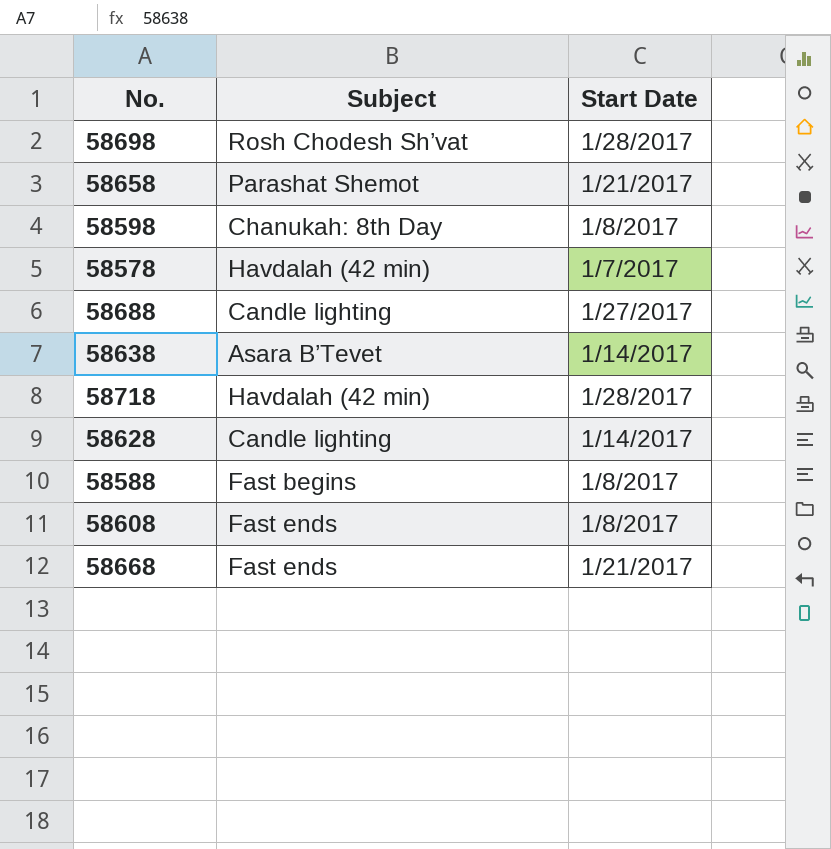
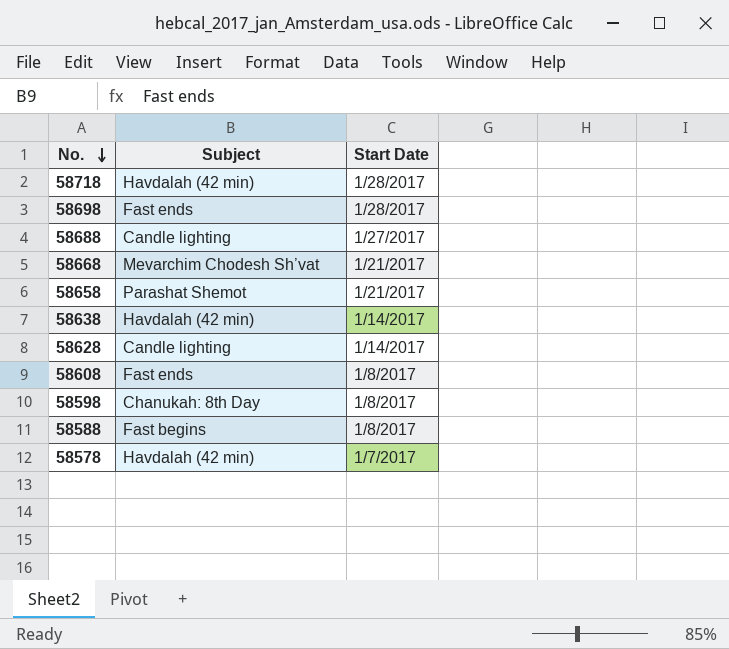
row order: none -> No. descending
58698 | Subject: Rosh Chodesh Sh’vat -> Fast ends
58668 | Subject: Fast ends -> Mevarchim Chodesh Sh’vat
58638 | Subject: Asara B’Tevet -> Havdalah (42 min)

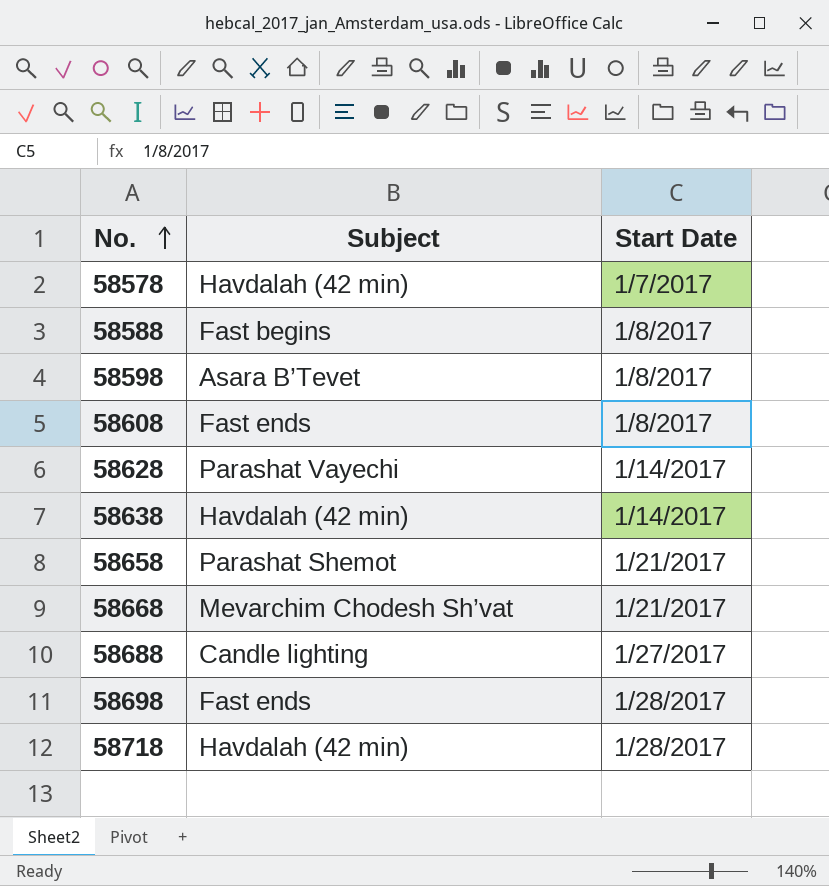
row order: No. descending -> No. ascending
58598 | Subject: Chanukah: 8th Day -> Asara B’Tevet
58628 | Subject: Candle lighting -> Parashat Vayechi

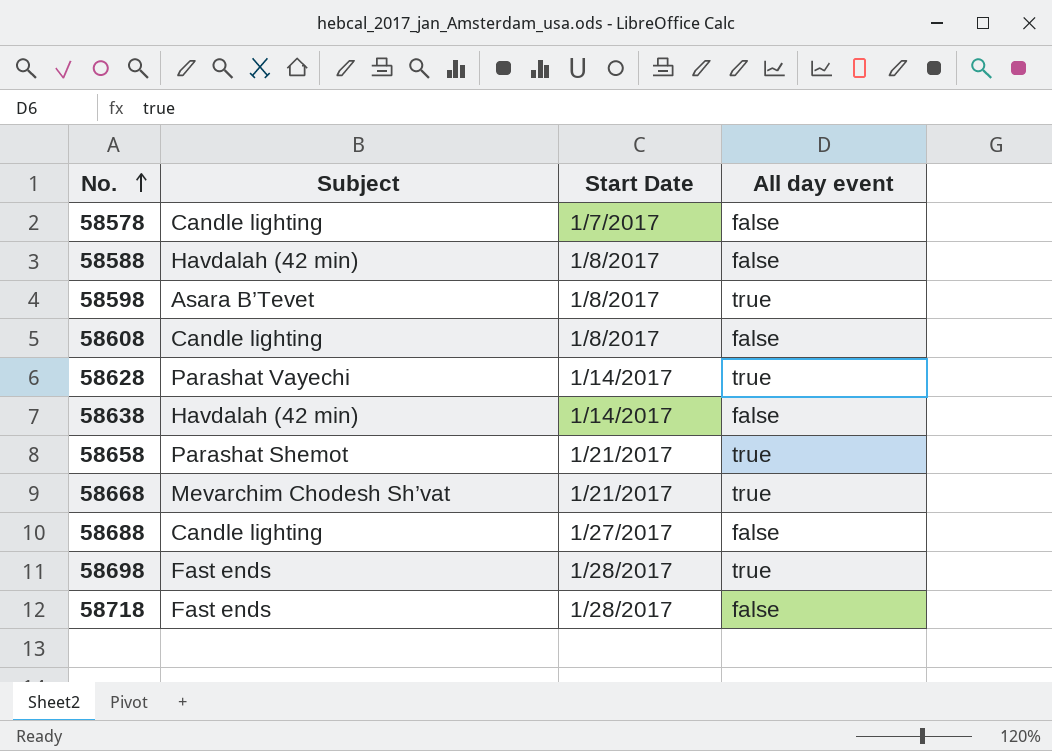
column All day event | position: none -> 4
58578 | Subject: Havdalah (42 min) -> Candle lighting
58588 | Subject: Fast begins -> Havdalah (42 min)
58608 | Subject: Fast ends -> Candle lighting
58718 | Subject: Havdalah (42 min) -> Fast ends

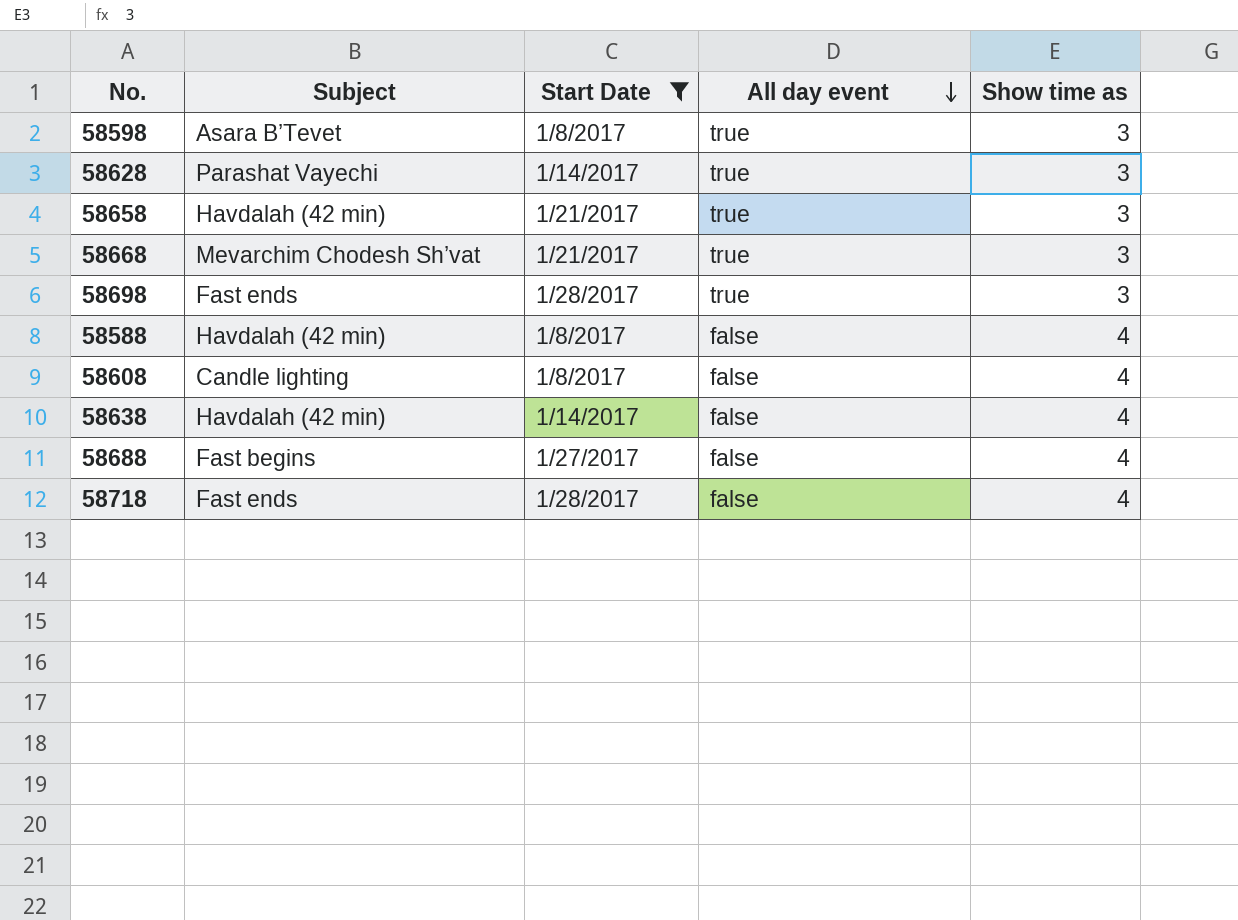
filter: none -> Start Date != 1/7/2017
row order: No. ascending -> All day event descending
column Show time as | position: none -> 5
58658 | Subject: Parashat Shemot -> Havdalah (42 min)
58688 | Subject: Candle lighting -> Fast begins

